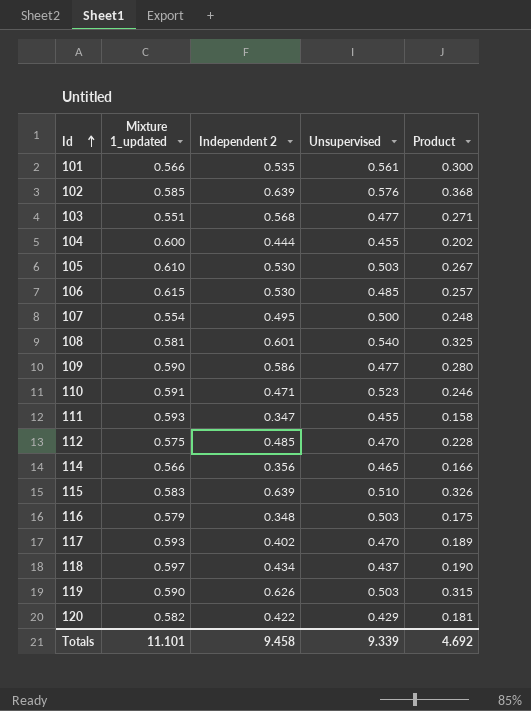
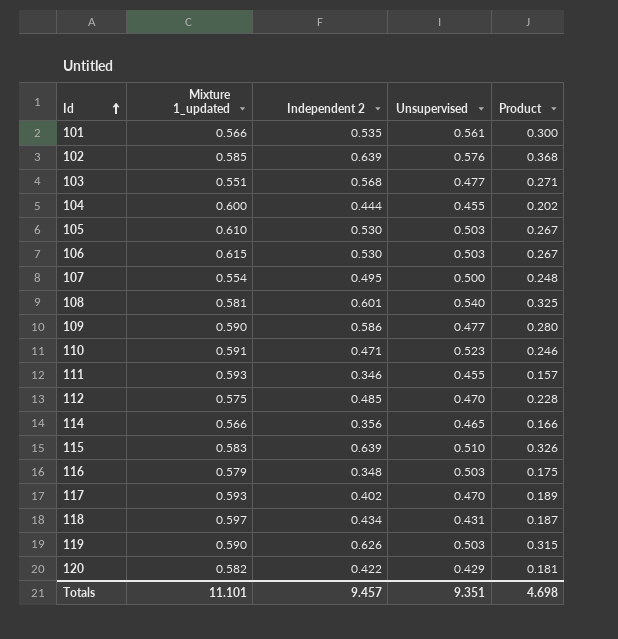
106 | Unsupervised: 0.485 -> 0.503
106 | Product: 0.257 -> 0.267
111 | Independent 2: 0.347 -> 0.346
111 | Product: 0.158 -> 0.157
118 | Unsupervised: 0.437 -> 0.431
118 | Product: 0.190 -> 0.187
Totals | Independent 2: 9.458 -> 9.457
Totals | Unsupervised: 9.339 -> 9.351
Totals | Product: 4.692 -> 4.698

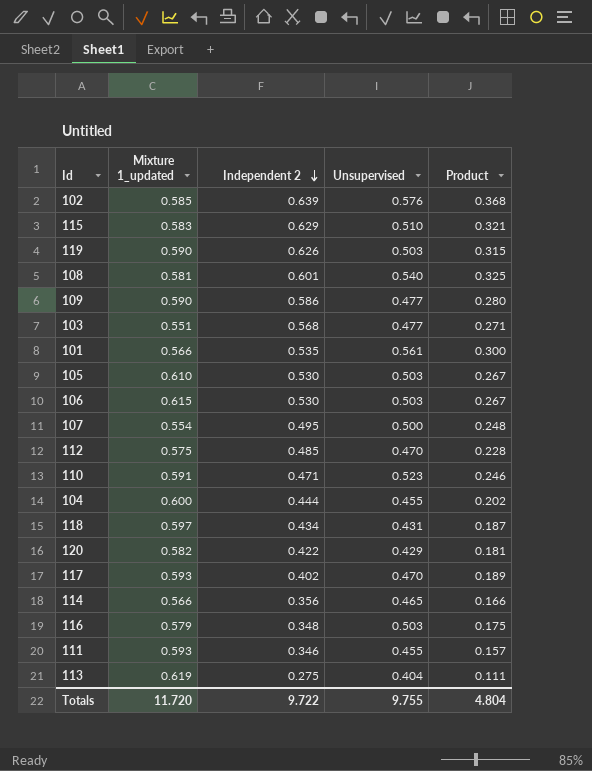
row order: Id ascending -> Independent 2 descending
115 | Independent 2: 0.639 -> 0.629
115 | Product: 0.326 -> 0.321
row 113: none -> 0.619 | 0.275 | 0.404 | 0.111
Totals | Mixture 1_updated: 11.101 -> 11.720
Totals | Independent 2: 9.457 -> 9.722
Totals | Unsupervised: 9.351 -> 9.755
Totals | Product: 4.698 -> 4.804

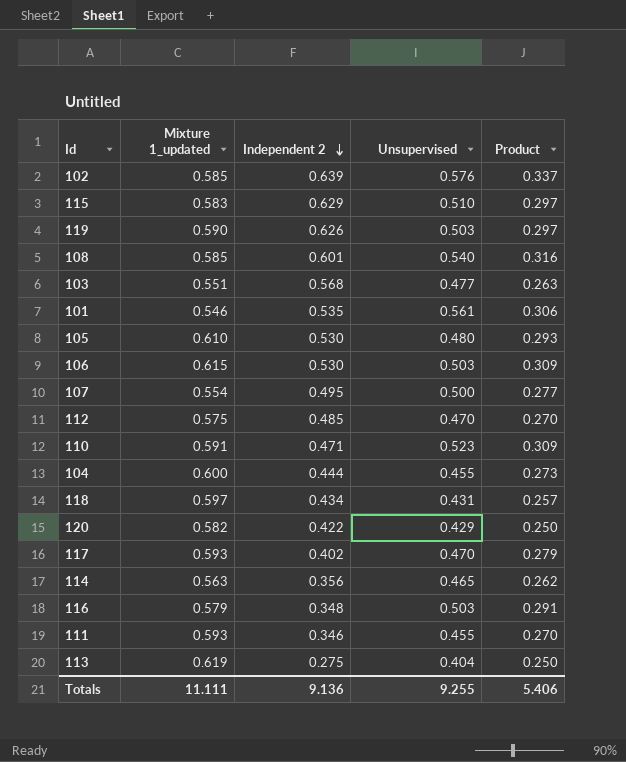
column Product | formula: [Independent 2] * [Unsupervised] -> [Mixture 1_updated] * [Unsupervised]
row 109: 0.590 | 0.586 | 0.477 | 0.280 -> none
108 | Mixture 1_updated: 0.581 -> 0.585
101 | Mixture 1_updated: 0.566 -> 0.546
105 | Unsupervised: 0.503 -> 0.480
114 | Mixture 1_updated: 0.566 -> 0.563
Totals | Mixture 1_updated: 11.720 -> 11.111
Totals | Independent 2: 9.722 -> 9.136
Totals | Unsupervised: 9.755 -> 9.255
Totals | Product: 4.804 -> 5.406

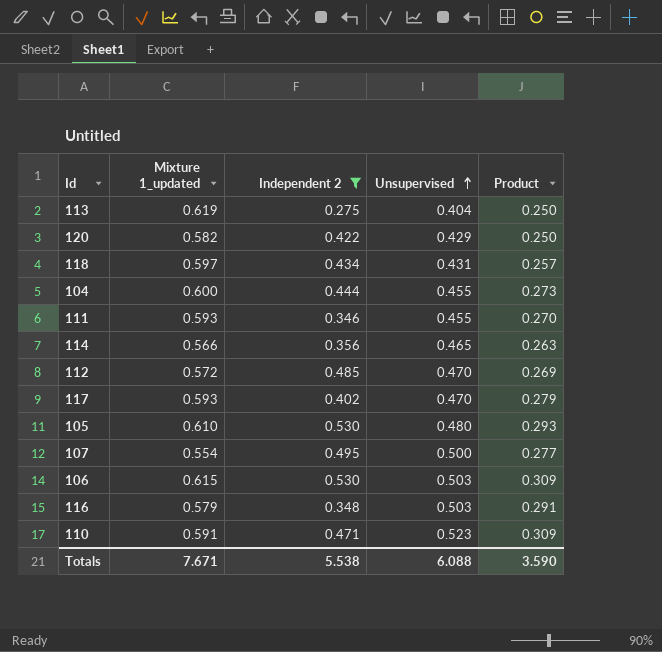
filter: none -> Independent 2 <= 0.530
row order: Independent 2 descending -> Unsupervised ascending
114 | Mixture 1_updated: 0.563 -> 0.566
114 | Product: 0.262 -> 0.263
112 | Mixture 1_updated: 0.575 -> 0.572
112 | Product: 0.270 -> 0.269
Totals | Mixture 1_updated: 11.111 -> 7.671
Totals | Independent 2: 9.136 -> 5.538
Totals | Unsupervised: 9.255 -> 6.088
Totals | Product: 5.406 -> 3.590

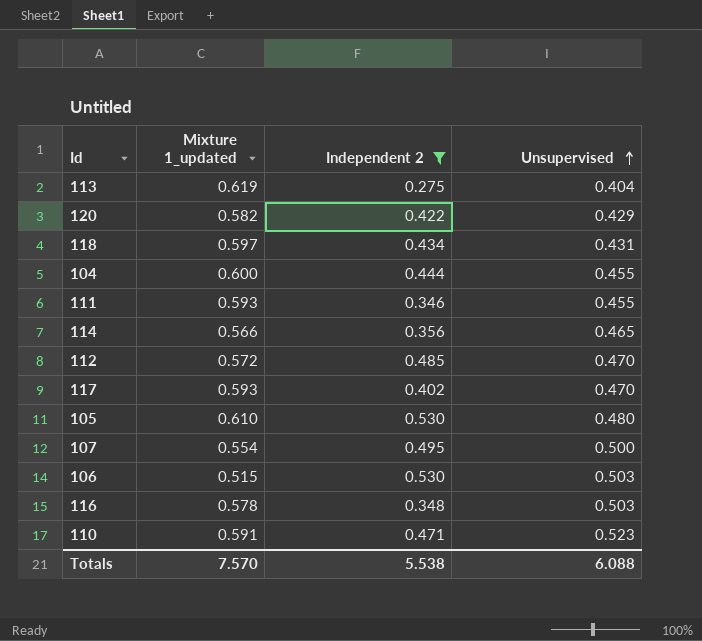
column Product | formula: [Mixture 1_updated] * [Unsupervised] -> none
106 | Mixture 1_updated: 0.615 -> 0.515
116 | Mixture 1_updated: 0.579 -> 0.578
Totals | Mixture 1_updated: 7.671 -> 7.570

